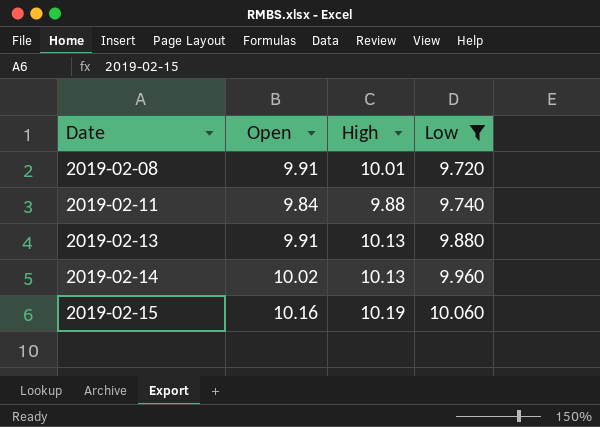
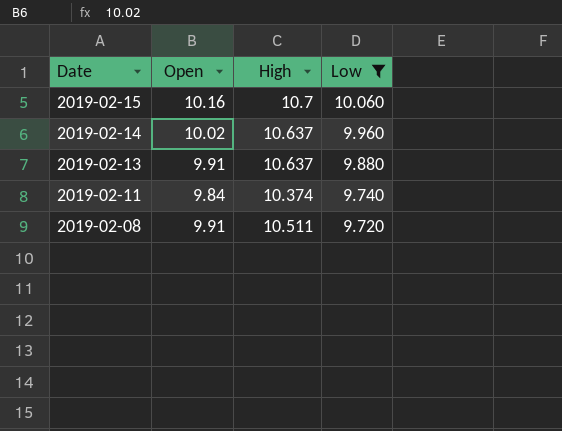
row order: Date ascending -> Date descending
2019-02-15 | High: 10.19 -> 10.7
2019-02-14 | High: 10.13 -> 10.637
2019-02-13 | High: 10.13 -> 10.637
2019-02-11 | High: 9.88 -> 10.374
2019-02-08 | High: 10.01 -> 10.511

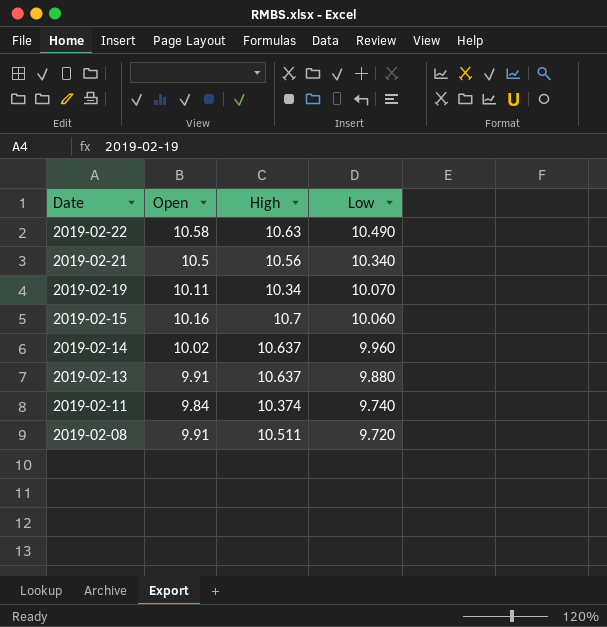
filter: Low <= 10.060 -> none

